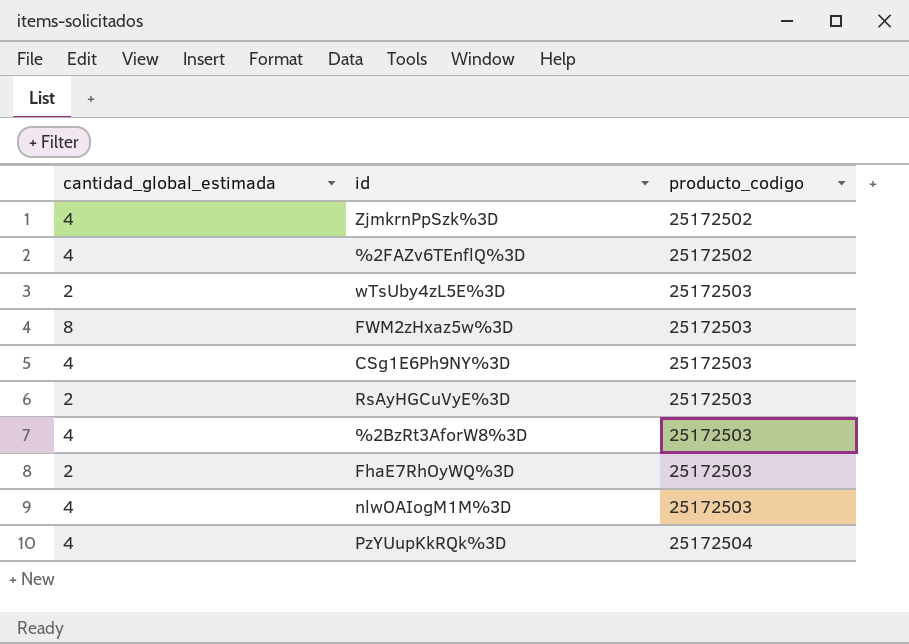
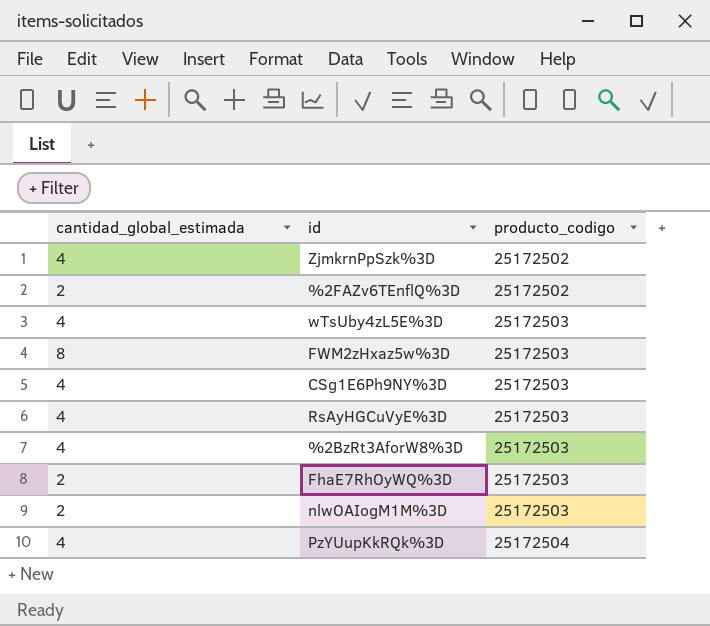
%2FAZv6TEnflQ%3D | cantidad_global_estimada: 4 -> 2
wTsUby4zL5E%3D | cantidad_global_estimada: 2 -> 4
RsAyHGCuVyE%3D | cantidad_global_estimada: 2 -> 4
nlwOAIogM1M%3D | cantidad_global_estimada: 4 -> 2

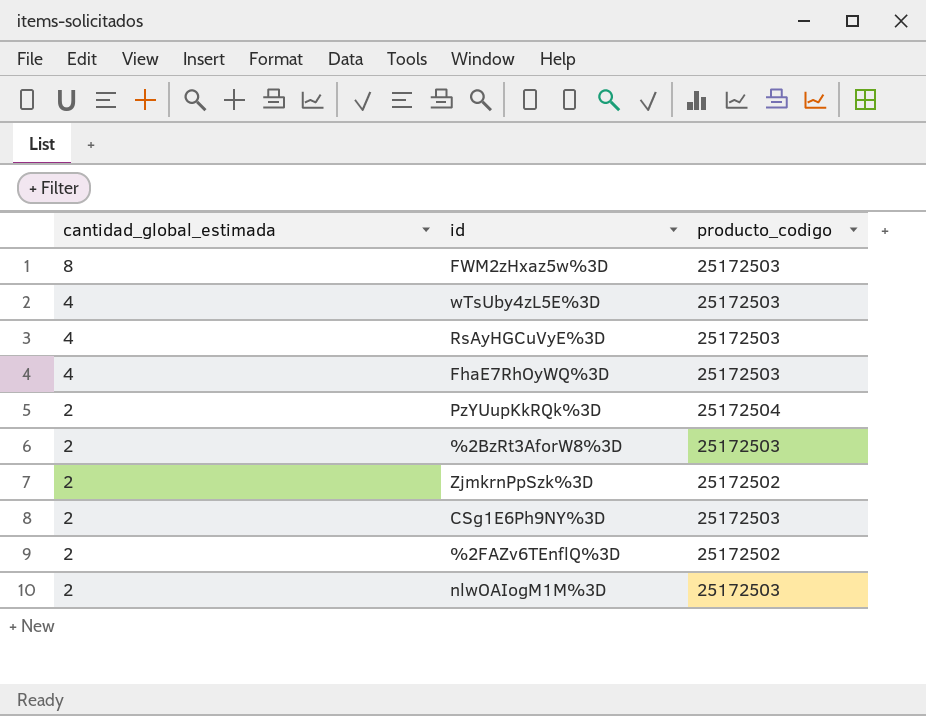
row order: producto_codigo ascending -> cantidad_global_estimada descending
FhaE7RhOyWQ%3D | cantidad_global_estimada: 2 -> 4
PzYUupKkRQk%3D | cantidad_global_estimada: 4 -> 2
%2BzRt3AforW8%3D | cantidad_global_estimada: 4 -> 2
ZjmkrnPpSzk%3D | cantidad_global_estimada: 4 -> 2
CSg1E6Ph9NY%3D | cantidad_global_estimada: 4 -> 2

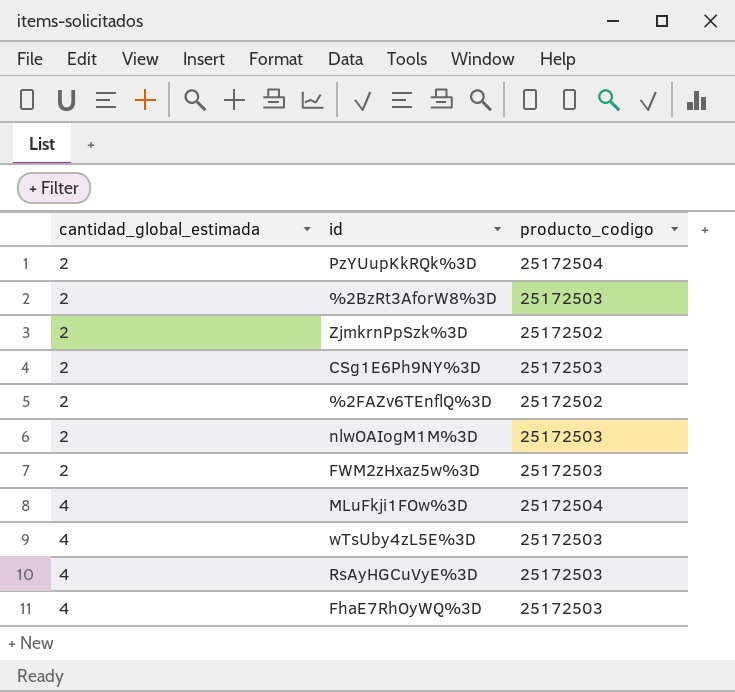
row order: cantidad_global_estimada descending -> cantidad_global_estimada ascending
FWM2zHxaz5w%3D | cantidad_global_estimada: 8 -> 2
row MLuFkji1FOw%3D: none -> 4 | 25172504

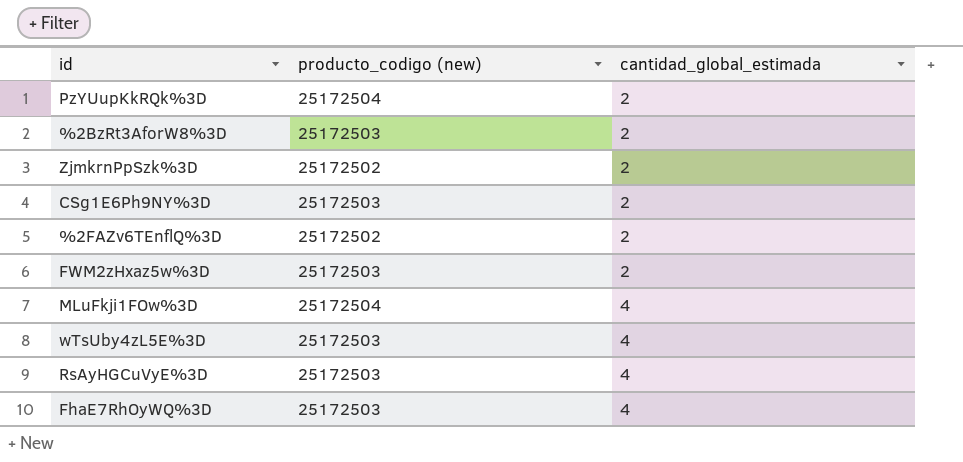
column name: producto_codigo -> producto_codigo (new)
column cantidad_global_estimada | position: 1 -> 3
row nlwOAIogM1M%3D: 2 | 25172503 -> none

